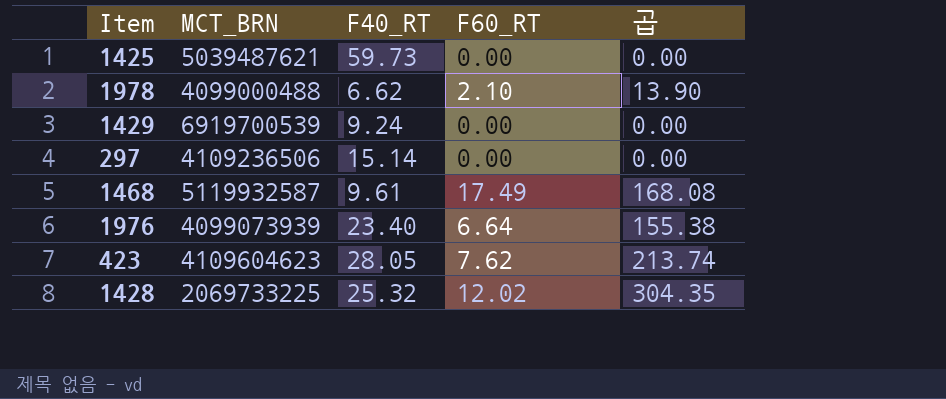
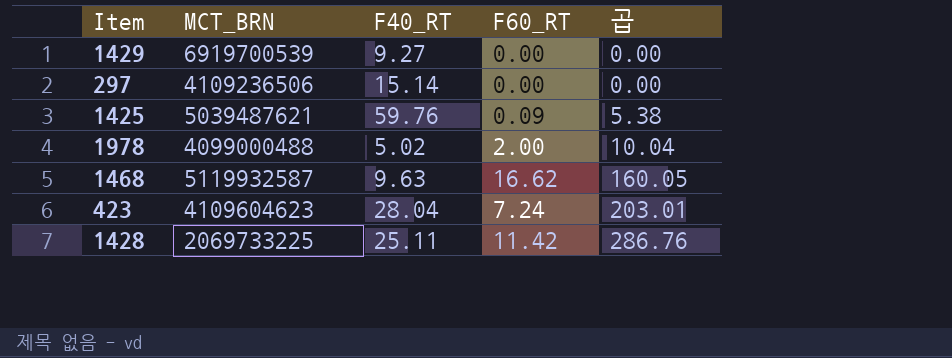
row order: none -> 곱 ascending
row 1976: 4099073939 | 23.40 | 6.64 | 155.38 -> none
1429 | F40_RT: 9.24 -> 9.27
1425 | F40_RT: 59.73 -> 59.76
1425 | F60_RT: 0.00 -> 0.09
1425 | 곱: 0.00 -> 5.38
1978 | F40_RT: 6.62 -> 5.02
1978 | F60_RT: 2.10 -> 2.00
1978 | 곱: 13.90 -> 10.04
1468 | F40_RT: 9.61 -> 9.63
1468 | F60_RT: 17.49 -> 16.62
1468 | 곱: 168.08 -> 160.05
423 | F40_RT: 28.05 -> 28.04
423 | F60_RT: 7.62 -> 7.24
423 | 곱: 213.74 -> 203.01
1428 | F40_RT: 25.32 -> 25.11
1428 | F60_RT: 12.02 -> 11.42
1428 | 곱: 304.35 -> 286.76

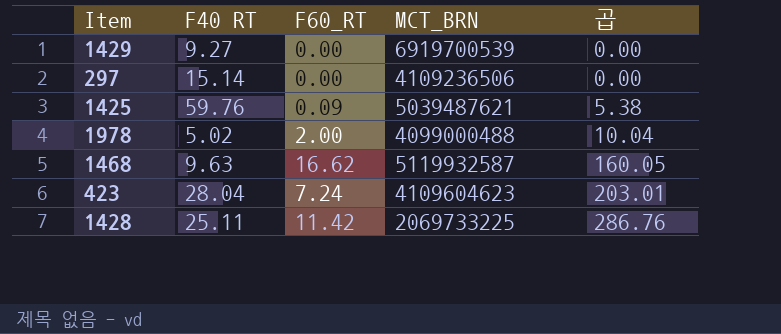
column name: F40_RT -> F40 RT
column MCT_BRN | position: 2 -> 4

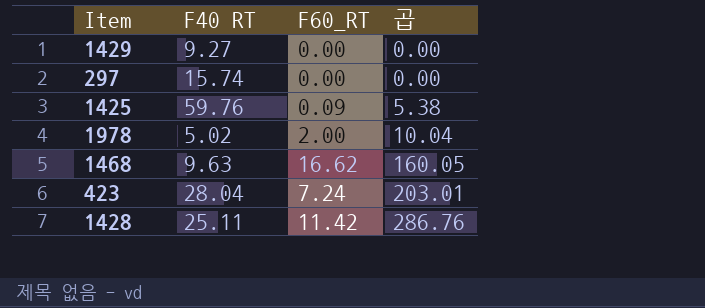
column MCT_BRN | position: 4 -> none
297 | F40 RT: 15.14 -> 15.74

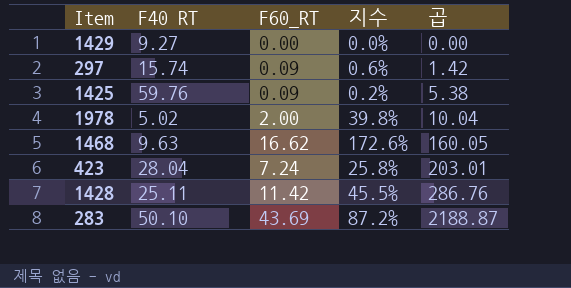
column 지수 | formula: none -> [F60_RT] / [F40 RT]
297 | F60_RT: 0.00 -> 0.09
297 | 곱: 0.00 -> 1.42
row 283: none -> 50.10 | 43.69 | 87.2% | 2188.87

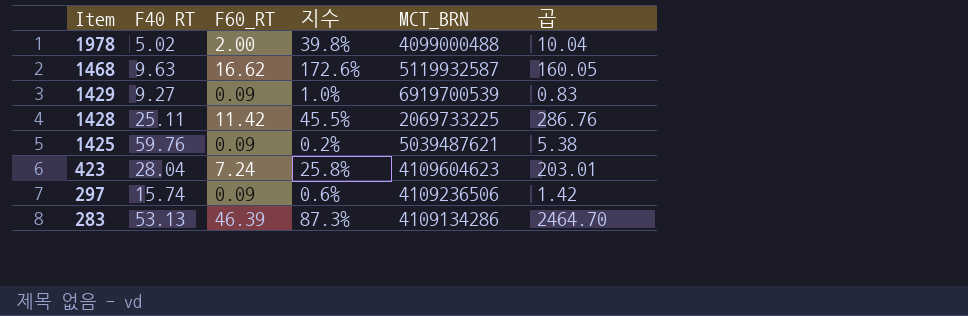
row order: 곱 ascending -> Item descending
column MCT_BRN | position: none -> 5
1429 | F60_RT: 0.00 -> 0.09
1429 | 지수: 0.0% -> 1.0%
1429 | 곱: 0.00 -> 0.83
283 | F40 RT: 50.10 -> 53.13
283 | F60_RT: 43.69 -> 46.39
283 | 지수: 87.2% -> 87.3%
283 | 곱: 2188.87 -> 2464.70

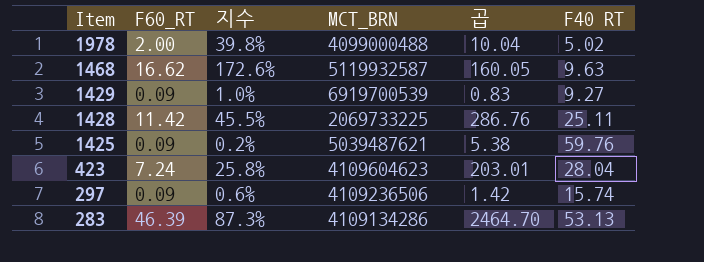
column F40 RT | position: 2 -> 6

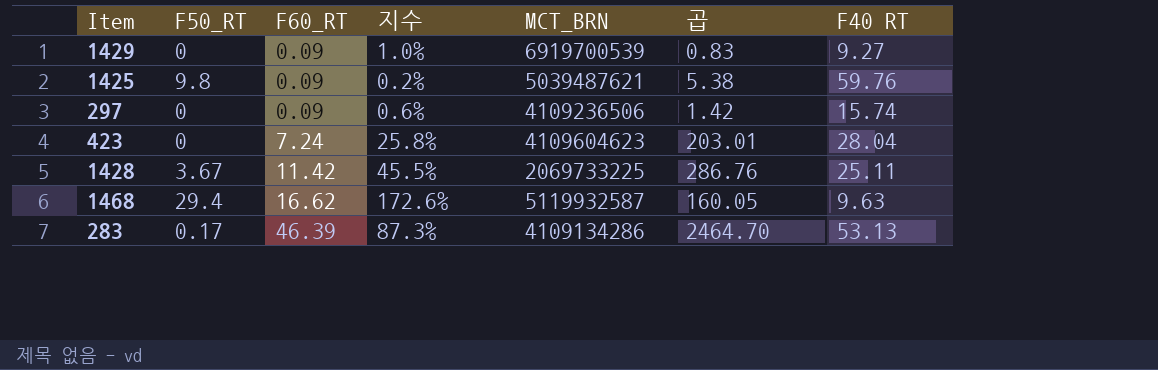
row order: Item descending -> F60_RT ascending
column F50_RT | position: none -> 2
row 1978: 2.00 | 39.8% | 4099000488 | 10.04 | 5.02 -> none

